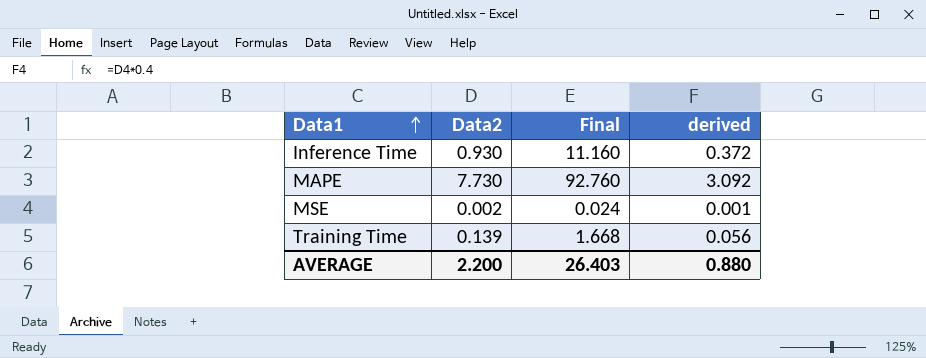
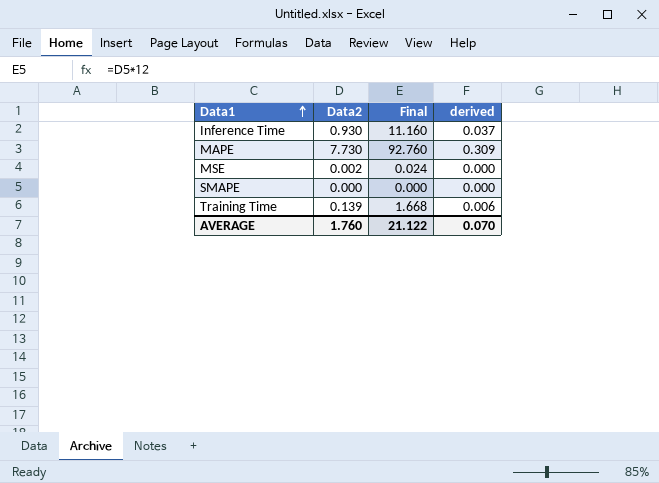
column derived | formula: [Data2] * 0.4 -> [Data2] * 0.04
row SMAPE: none -> 0.000 | 0.000 | 0.000
AVERAGE | Data2: 2.200 -> 1.760
AVERAGE | Final: 26.403 -> 21.122
AVERAGE | derived: 0.880 -> 0.070

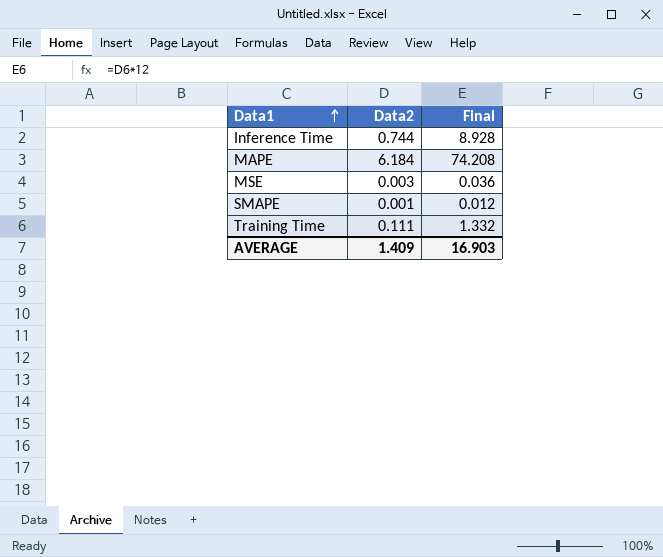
column derived | formula: [Data2] * 0.04 -> none
Inference Time | Data2: 0.930 -> 0.744
Inference Time | Final: 11.160 -> 8.928
MAPE | Data2: 7.730 -> 6.184
MAPE | Final: 92.760 -> 74.208
MSE | Data2: 0.002 -> 0.003
MSE | Final: 0.024 -> 0.036
SMAPE | Data2: 0.000 -> 0.001
SMAPE | Final: 0.000 -> 0.012
Training Time | Data2: 0.139 -> 0.111
Training Time | Final: 1.668 -> 1.332
AVERAGE | Data2: 1.760 -> 1.409
AVERAGE | Final: 21.122 -> 16.903

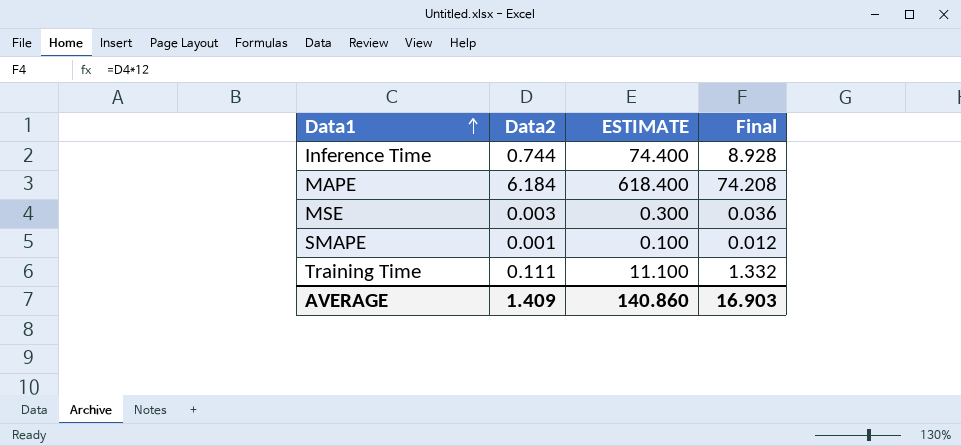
column ESTIMATE | formula: none -> [Data2] * 100

